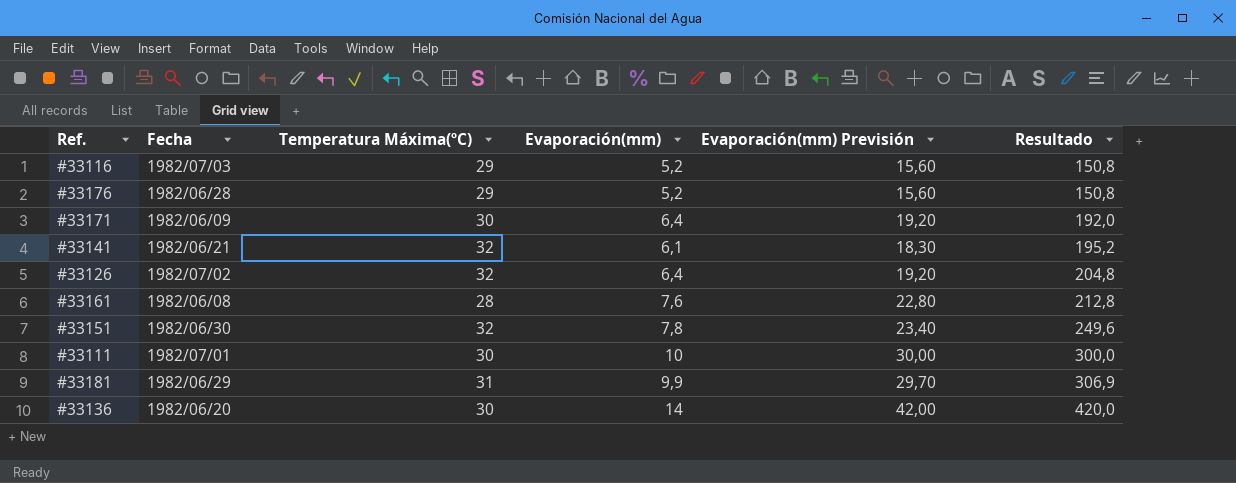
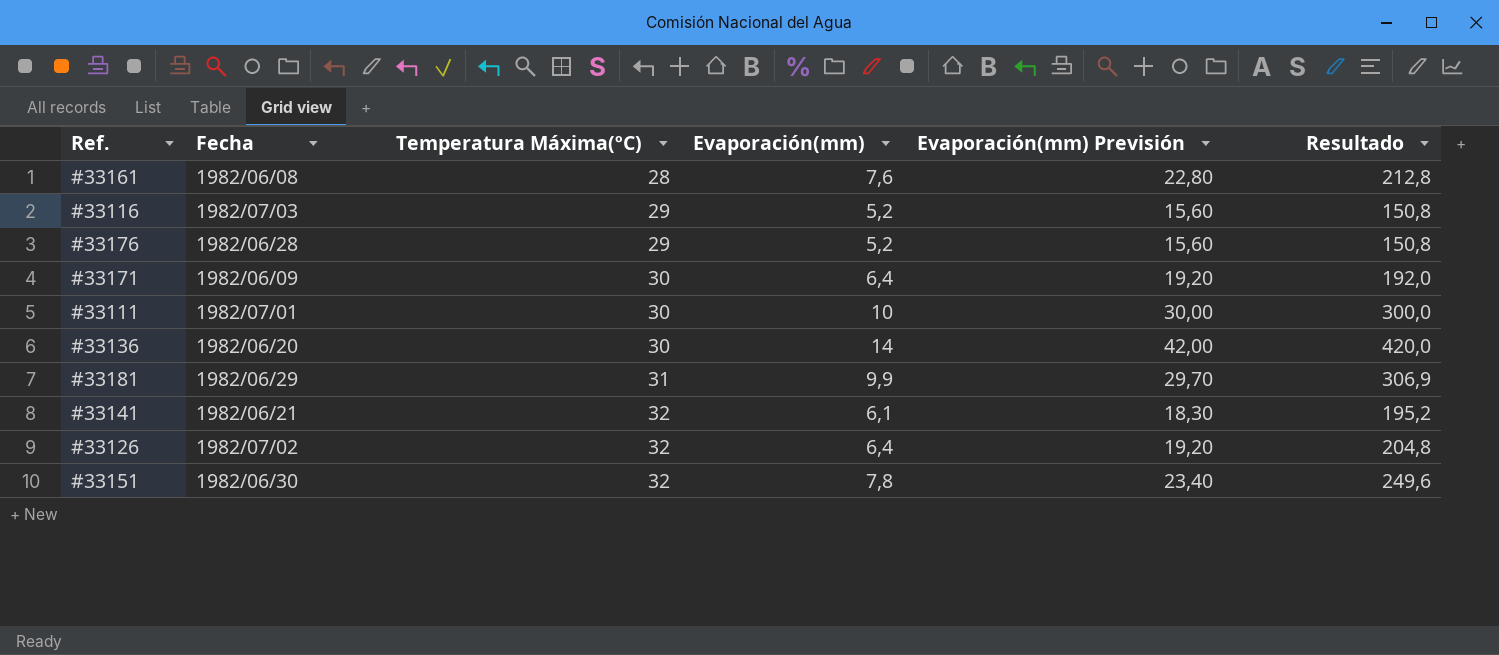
row order: Resultado ascending -> Temperatura Máxima(ºC) ascending

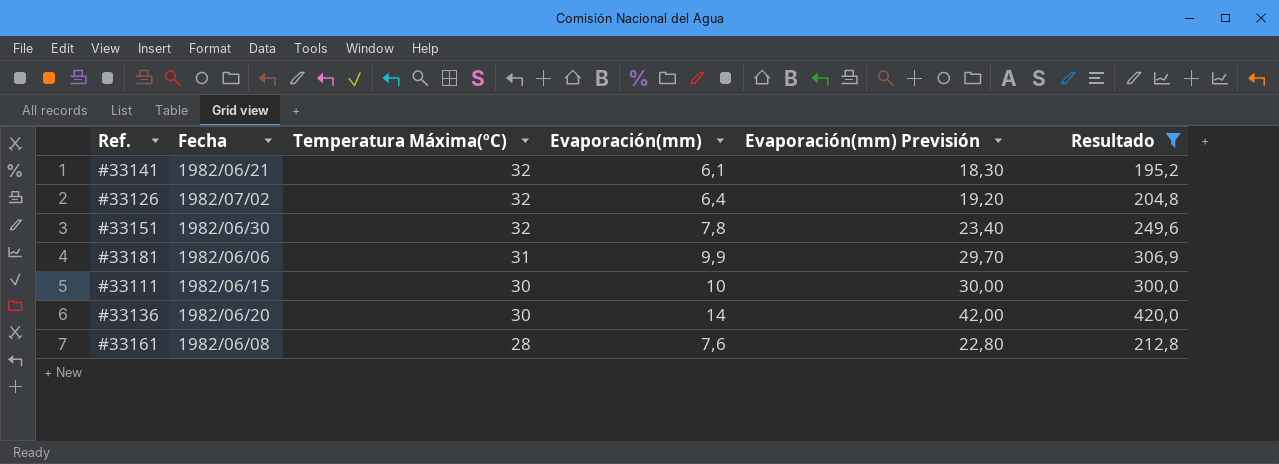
filter: none -> Resultado >= 195,2
row order: Temperatura Máxima(ºC) ascending -> Temperatura Máxima(ºC) descending
#33181 | Fecha: 1982/06/29 -> 1982/06/06
#33111 | Fecha: 1982/07/01 -> 1982/06/15

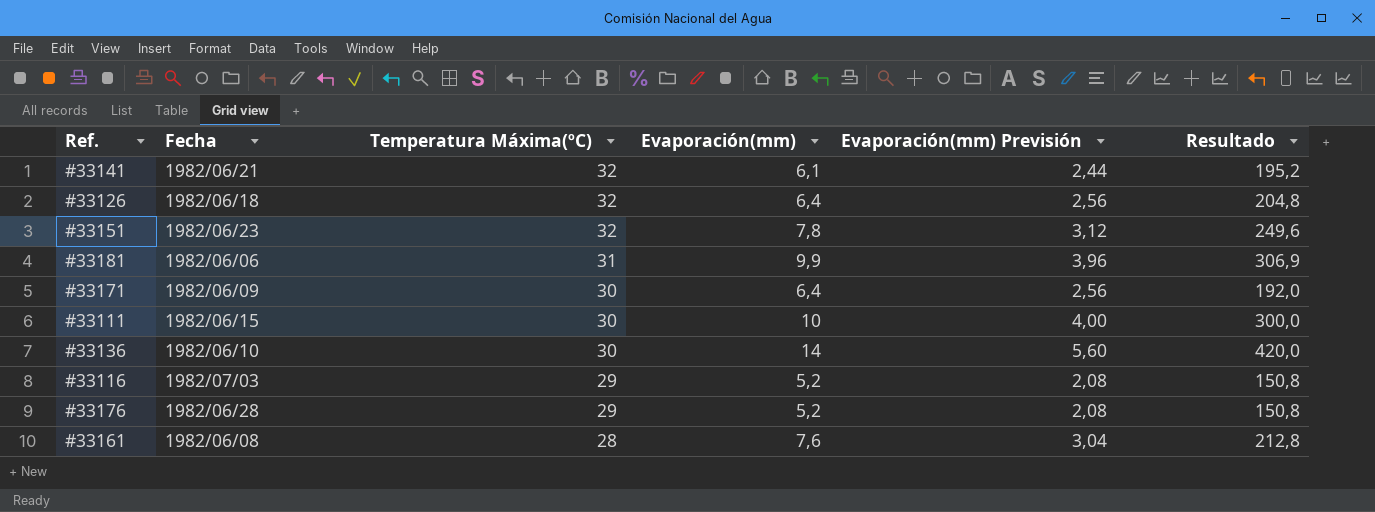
filter: Resultado >= 195,2 -> none
column Evaporación(mm) Previsión | formula: [Evaporación(mm)] * 3 -> [Evaporación(mm)] * 0,4
#33126 | Fecha: 1982/07/02 -> 1982/06/18
#33151 | Fecha: 1982/06/30 -> 1982/06/23
#33136 | Fecha: 1982/06/20 -> 1982/06/10

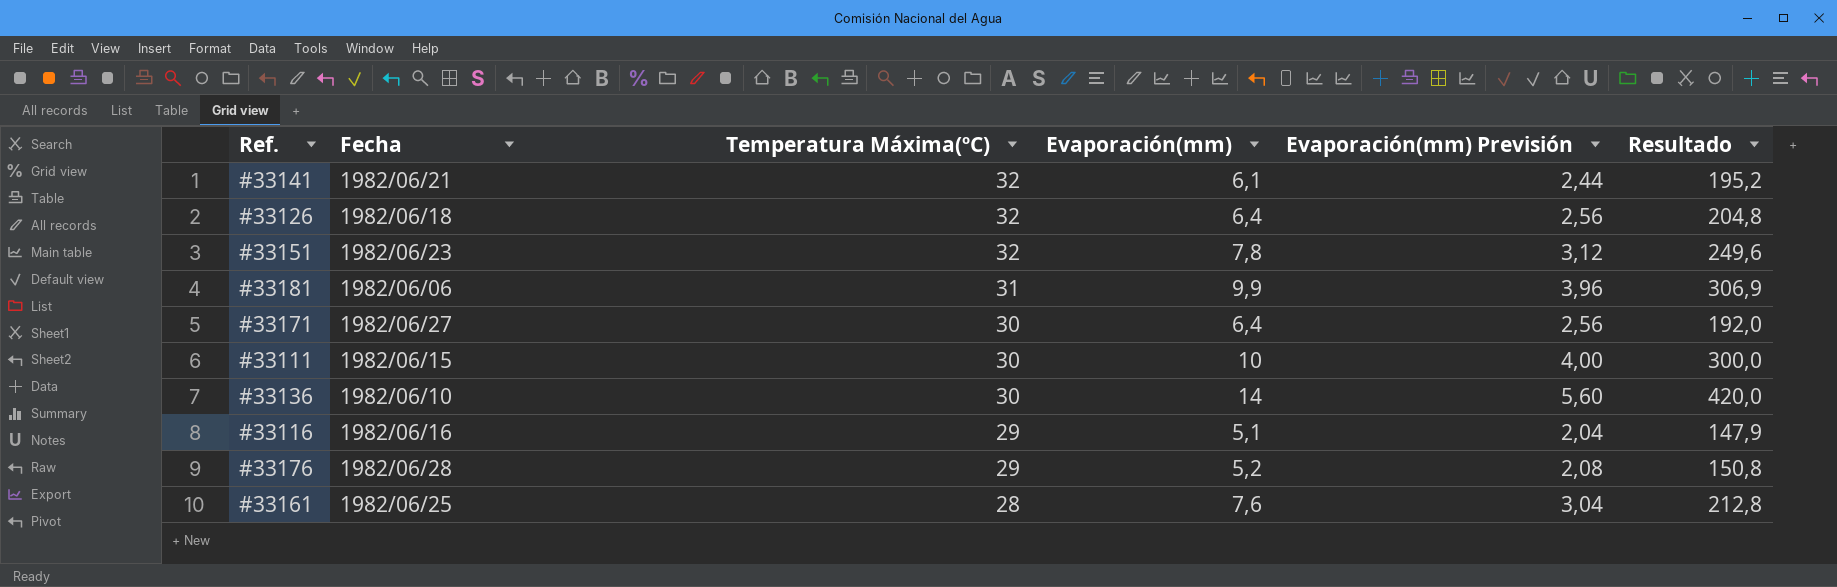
#33171 | Fecha: 1982/06/09 -> 1982/06/27
#33116 | Fecha: 1982/07/03 -> 1982/06/16
#33116 | Evaporación(mm): 5,2 -> 5,1
#33116 | Evaporación(mm) Previsión: 2,08 -> 2,04
#33116 | Resultado: 150,8 -> 147,9
#33161 | Fecha: 1982/06/08 -> 1982/06/25

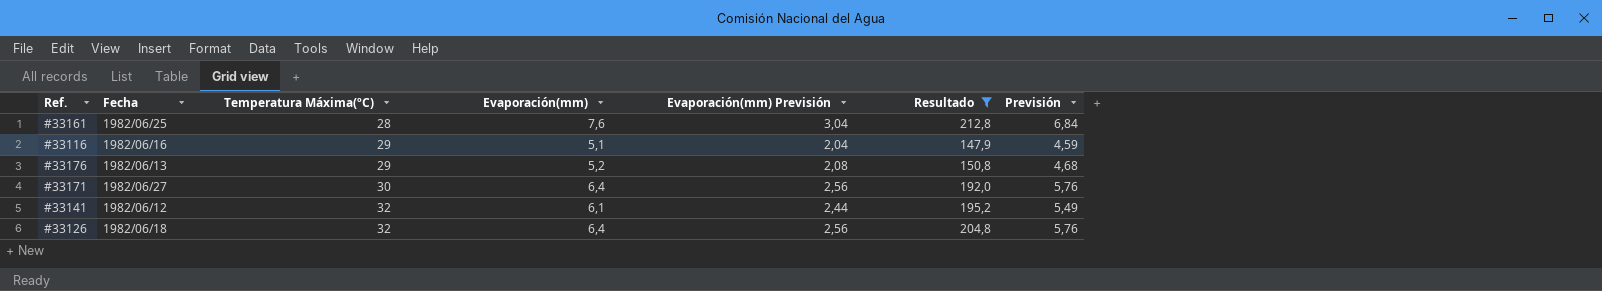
filter: none -> Resultado <= 212,8
row order: Temperatura Máxima(ºC) descending -> Temperatura Máxima(ºC) ascending
column Previsión | formula: none -> [Evaporación(mm)] * 0,9
#33176 | Fecha: 1982/06/28 -> 1982/06/13
#33141 | Fecha: 1982/06/21 -> 1982/06/12

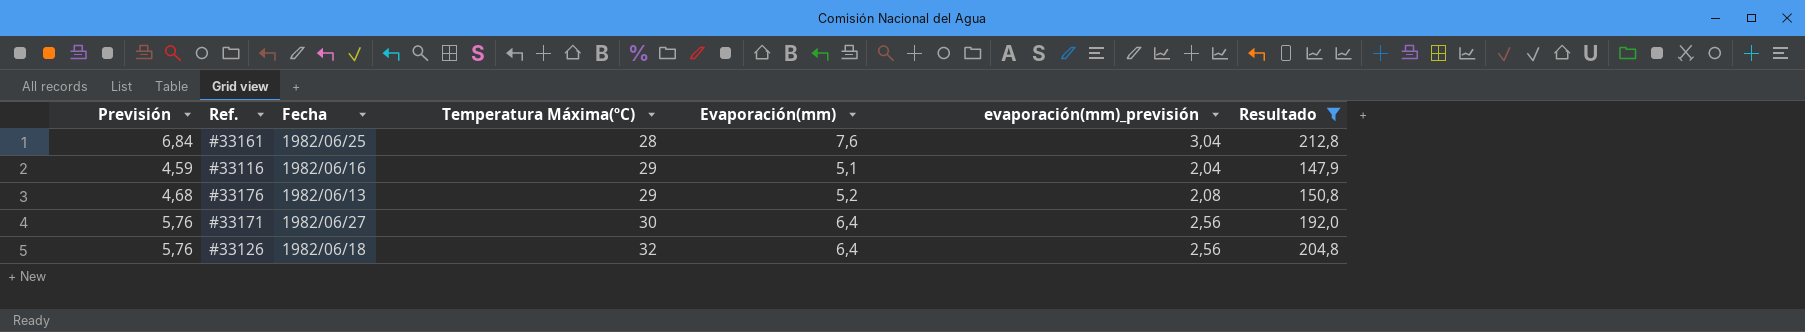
column Previsión | position: 7 -> 1
column name: Evaporación(mm) Previsión -> evaporación(mm)_previsión
row #33141: 1982/06/12 | 32 | 6,1 | 2,44 | 195,2 | 5,49 -> none

